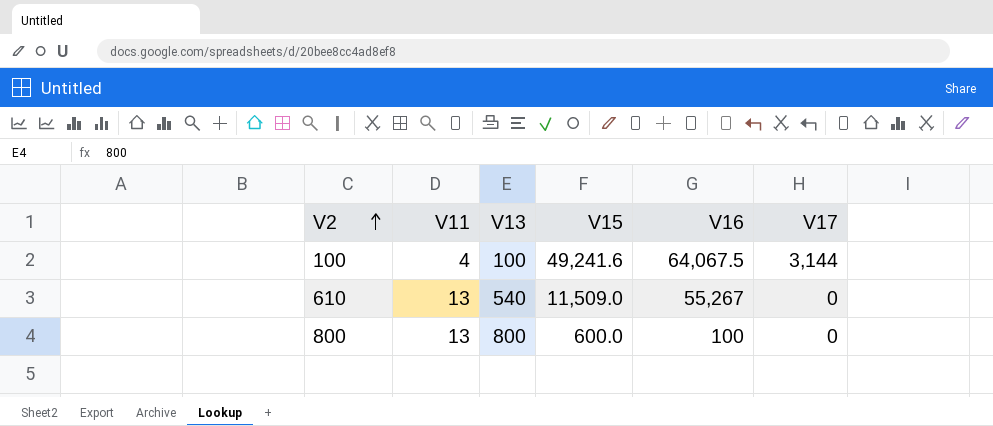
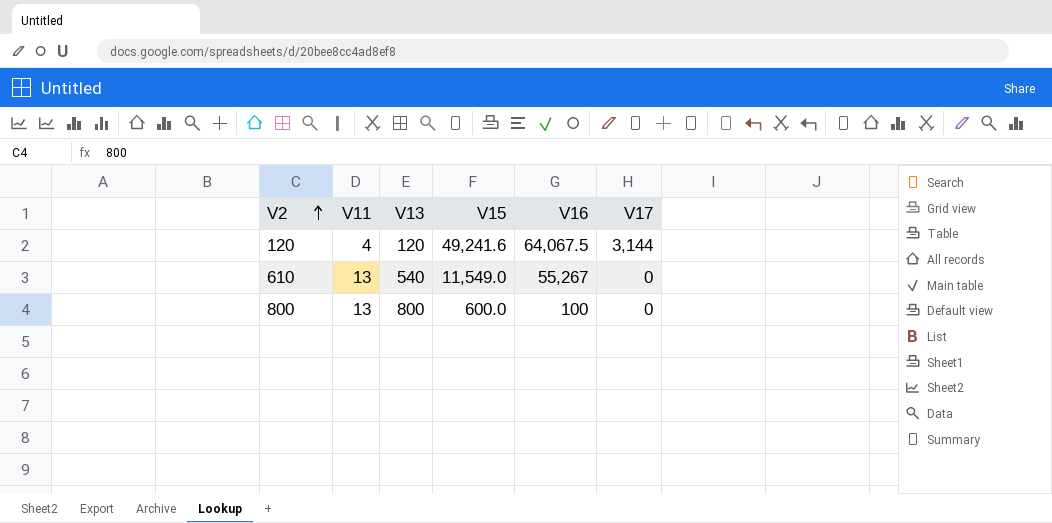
row 100: 4 | 100 | 49,241.6 | 64,067.5 | 3,144 -> none
row 120: none -> 4 | 120 | 49,241.6 | 64,067.5 | 3,144
610 | V15: 11,509.0 -> 11,549.0

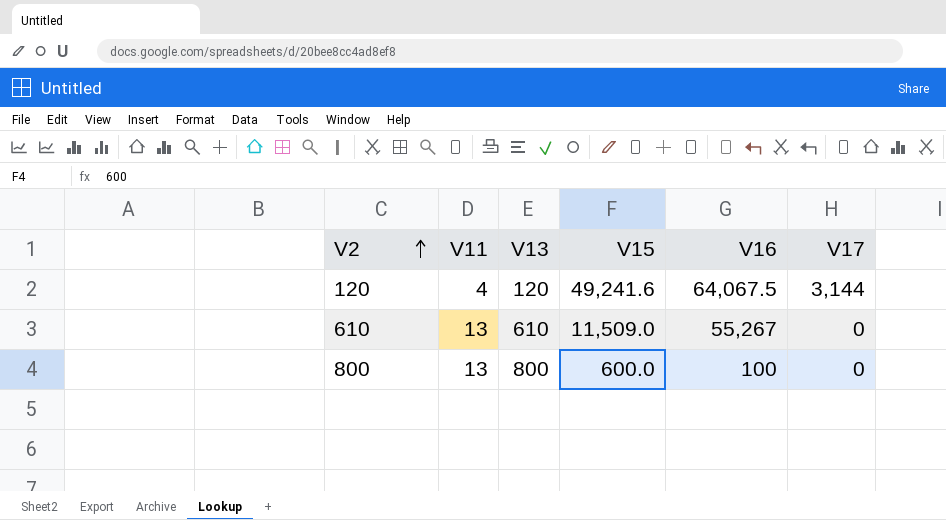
610 | V13: 540 -> 610
610 | V15: 11,549.0 -> 11,509.0

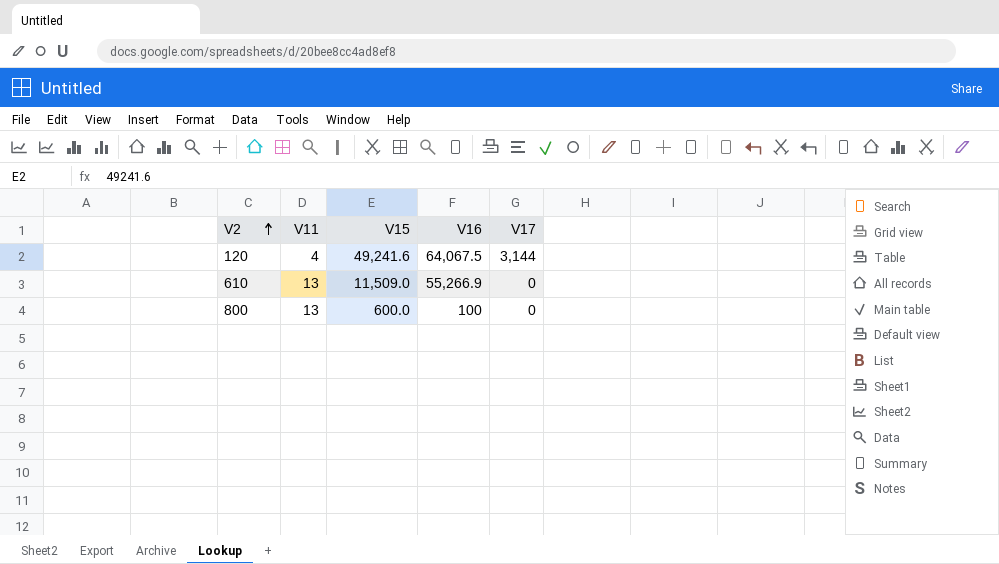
column V13 | position: 3 -> none
610 | V16: 55,267 -> 55,266.9

